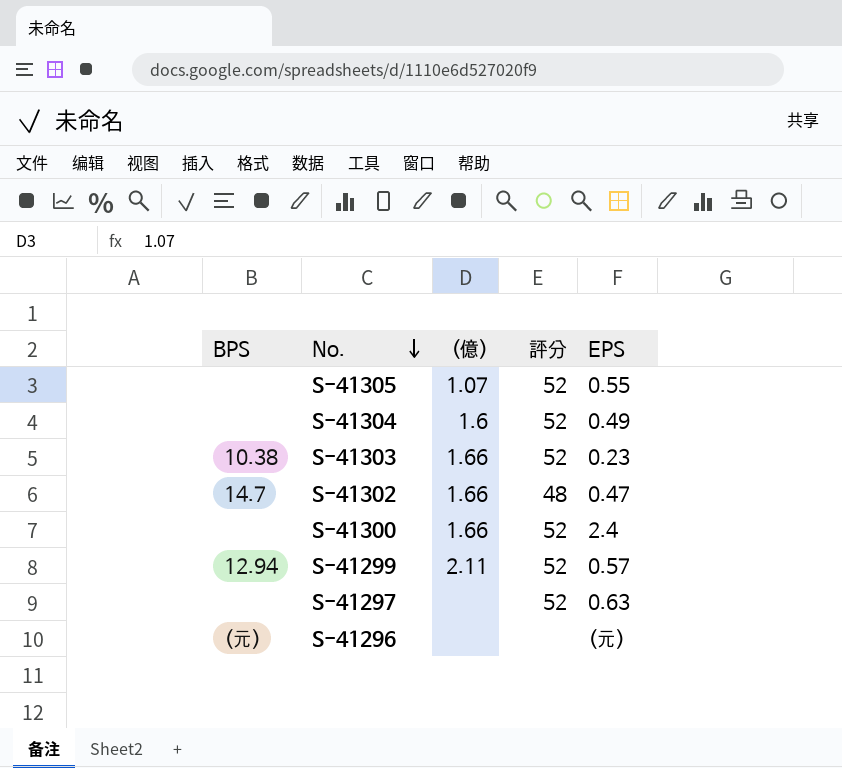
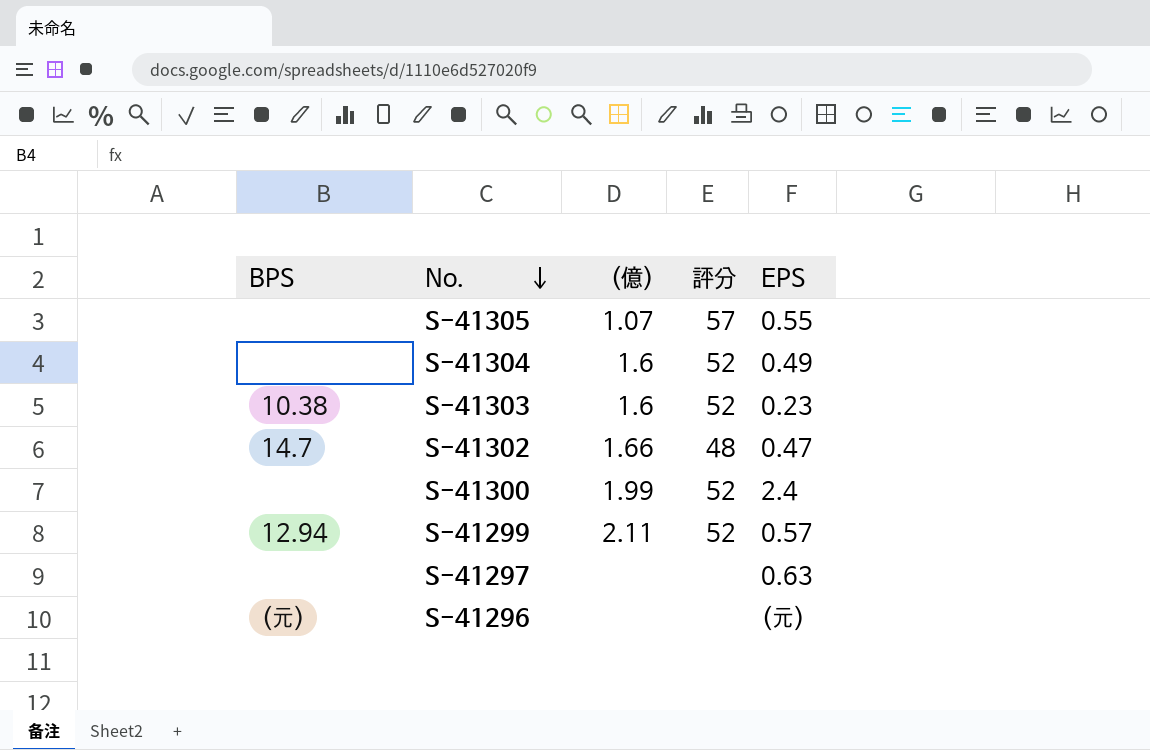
S-41305 | 評分: 52 -> 57
S-41303 | (億): 1.66 -> 1.6
S-41300 | (億): 1.66 -> 1.99
S-41297 | 評分: 52 -> none

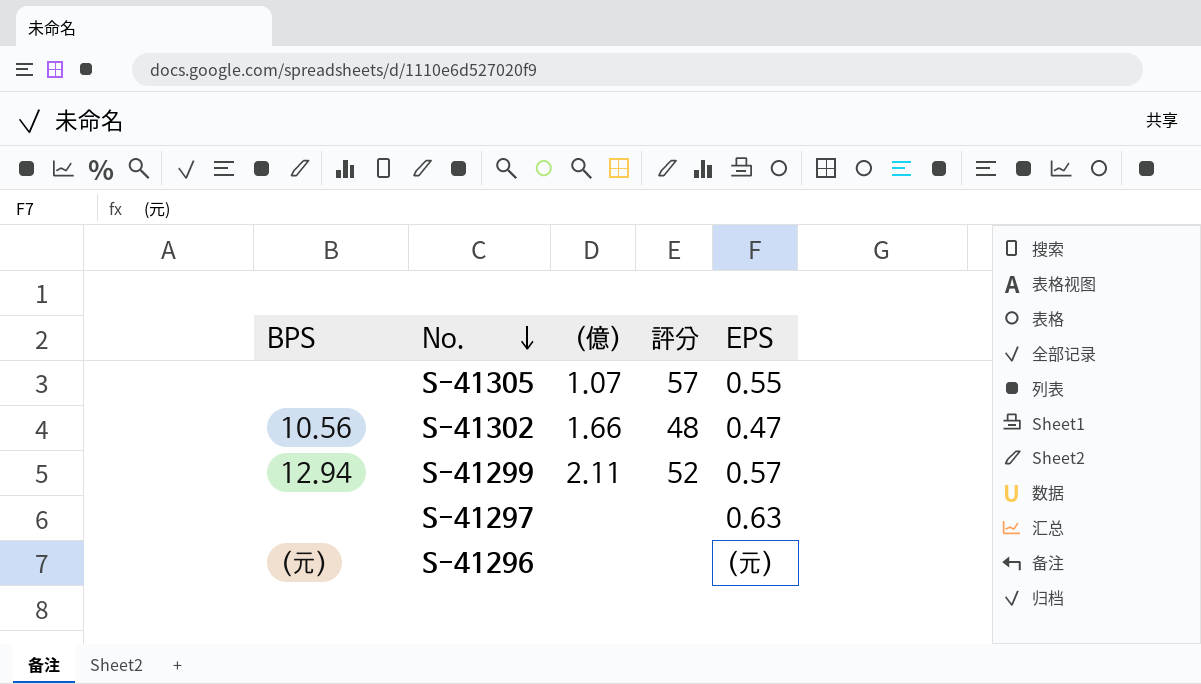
row S-41304: none | 1.6 | 52 | 0.49 -> none
row S-41303: 10.38 | 1.6 | 52 | 0.23 -> none
row S-41300: none | 1.99 | 52 | 2.4 -> none
S-41302 | BPS: 14.7 -> 10.56

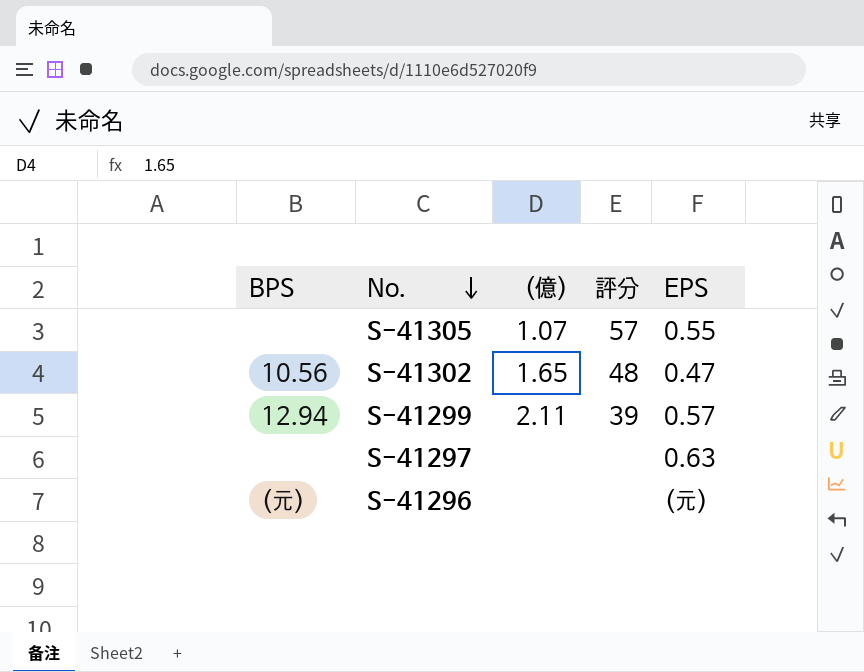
S-41302 | (億): 1.66 -> 1.65
S-41299 | 評分: 52 -> 39

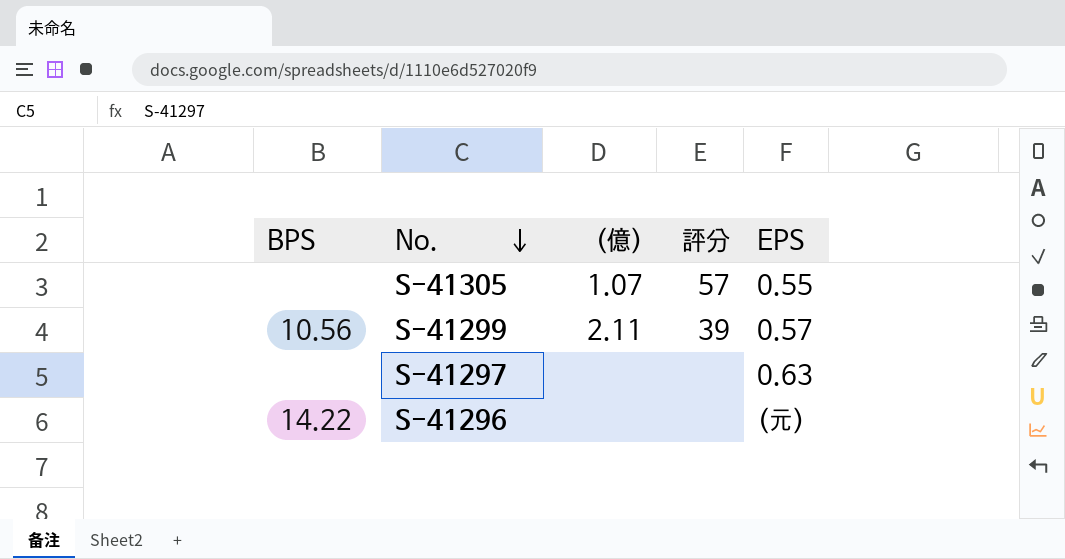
row S-41302: 10.56 | 1.65 | 48 | 0.47 -> none
S-41299 | BPS: 12.94 -> 10.56
S-41296 | BPS: (元) -> 14.22

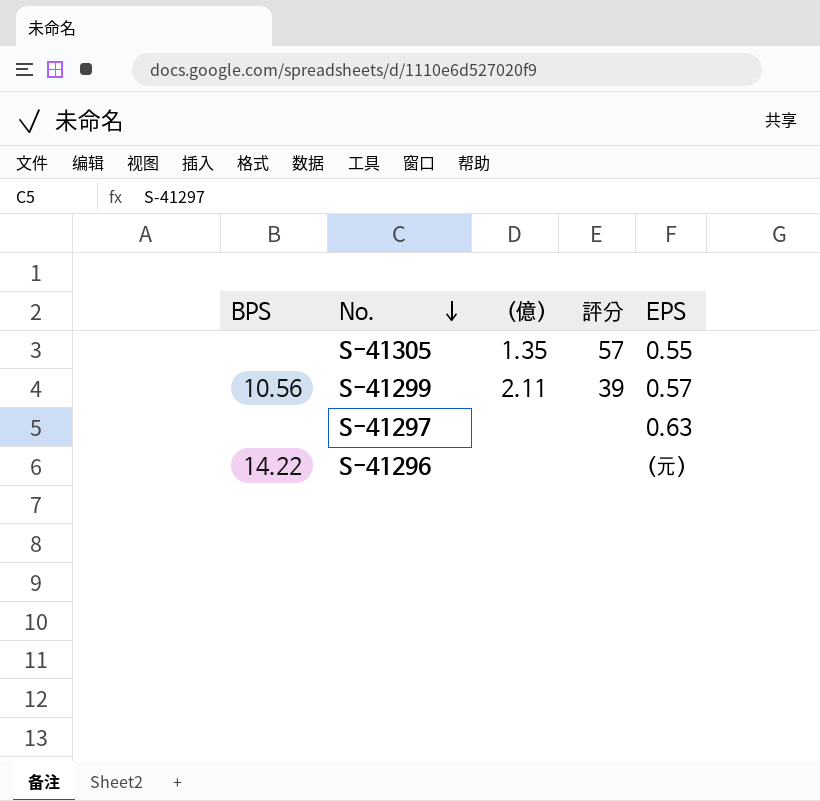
S-41305 | (億): 1.07 -> 1.35

